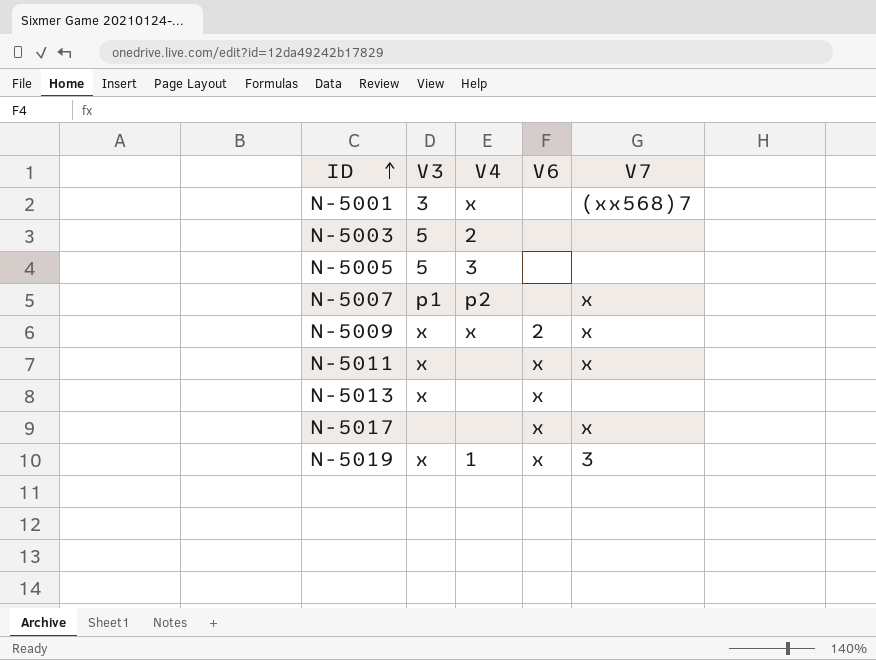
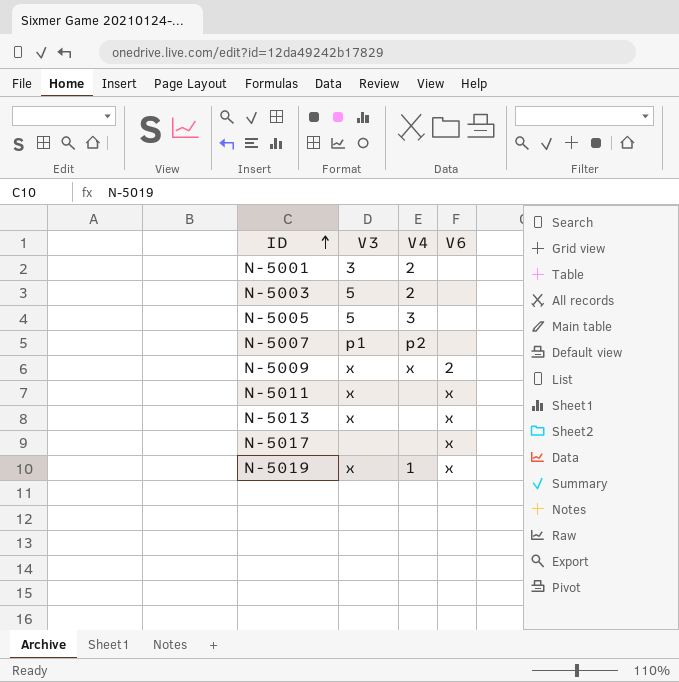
column V7 | position: 5 -> none
N-5001 | V4: x -> 2

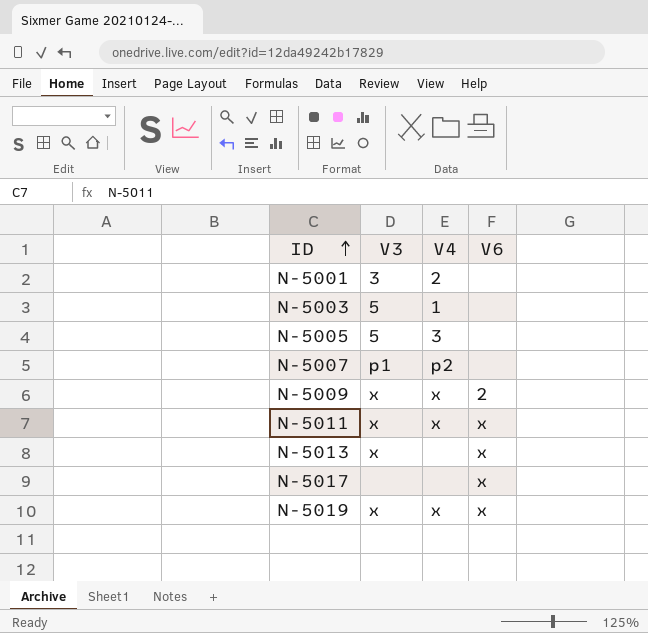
N-5003 | V4: 2 -> 1
N-5011 | V4: none -> x
N-5019 | V4: 1 -> x

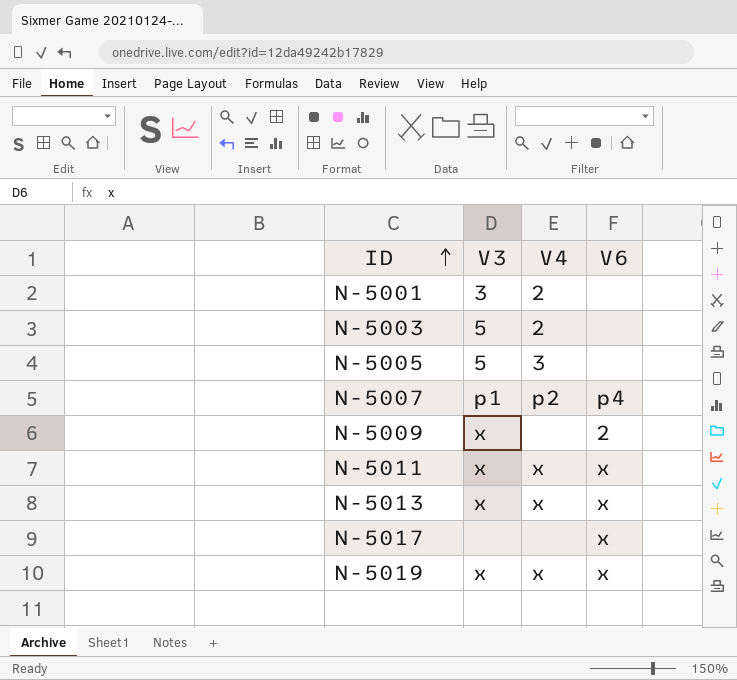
N-5003 | V4: 1 -> 2
N-5007 | V6: none -> p4
N-5009 | V4: x -> none
N-5013 | V4: none -> x

